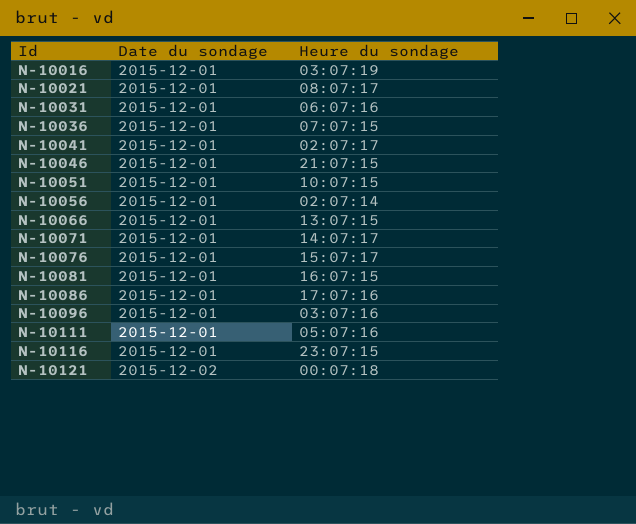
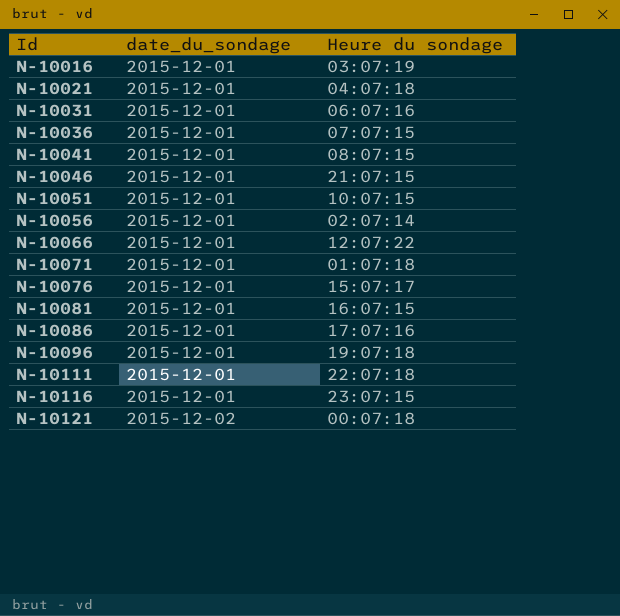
column name: Date du sondage -> date_du_sondage
N-10021 | Heure du sondage: 08:07:17 -> 04:07:18
N-10041 | Heure du sondage: 02:07:17 -> 08:07:15
N-10066 | Heure du sondage: 13:07:15 -> 12:07:22
N-10071 | Heure du sondage: 14:07:17 -> 01:07:18
N-10096 | Heure du sondage: 03:07:16 -> 19:07:18
N-10111 | Heure du sondage: 05:07:16 -> 22:07:18

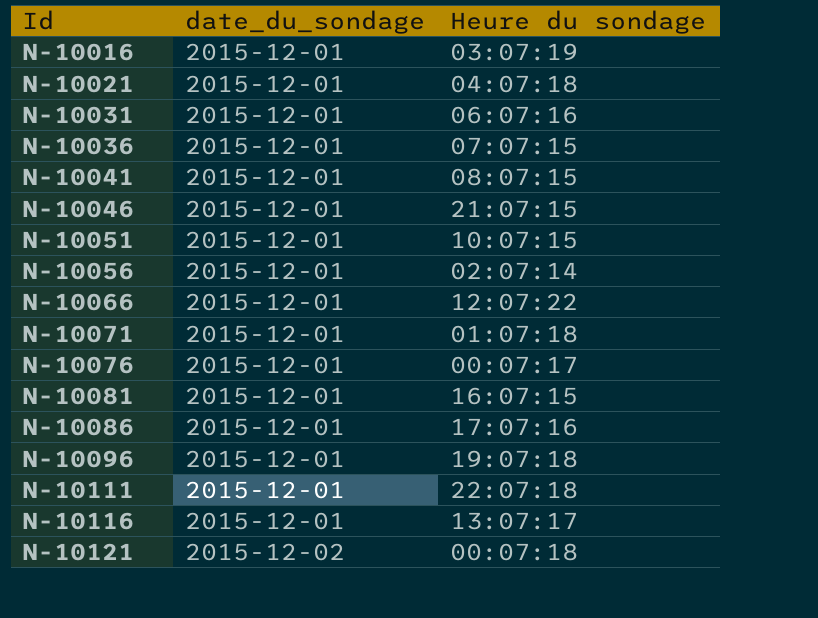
N-10076 | Heure du sondage: 15:07:17 -> 00:07:17
N-10116 | Heure du sondage: 23:07:15 -> 13:07:17

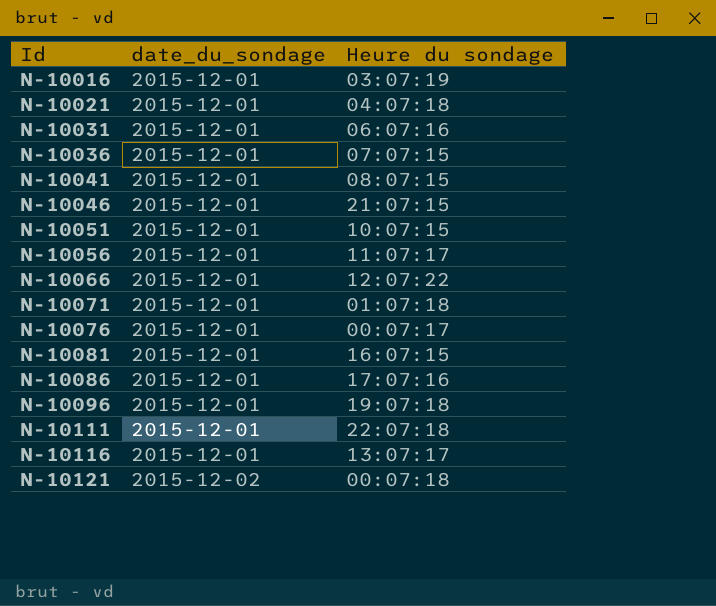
N-10056 | Heure du sondage: 02:07:14 -> 11:07:17

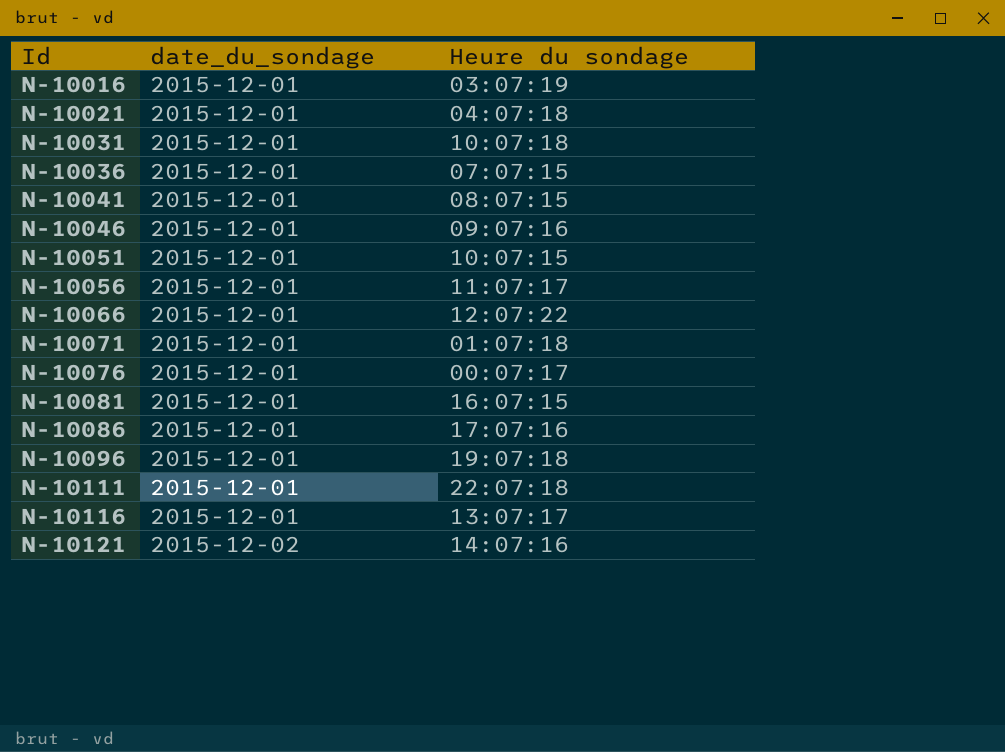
N-10031 | Heure du sondage: 06:07:16 -> 10:07:18
N-10046 | Heure du sondage: 21:07:15 -> 09:07:16
N-10121 | Heure du sondage: 00:07:18 -> 14:07:16

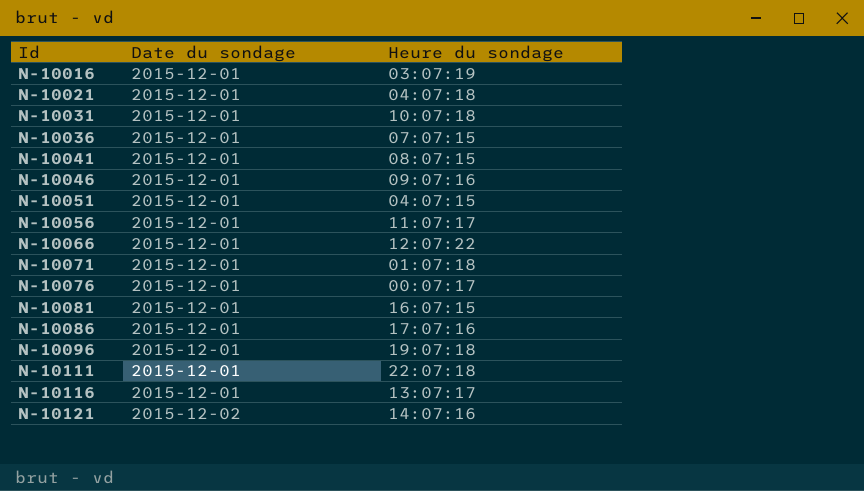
column name: date_du_sondage -> Date du sondage
N-10051 | Heure du sondage: 10:07:15 -> 04:07:15

